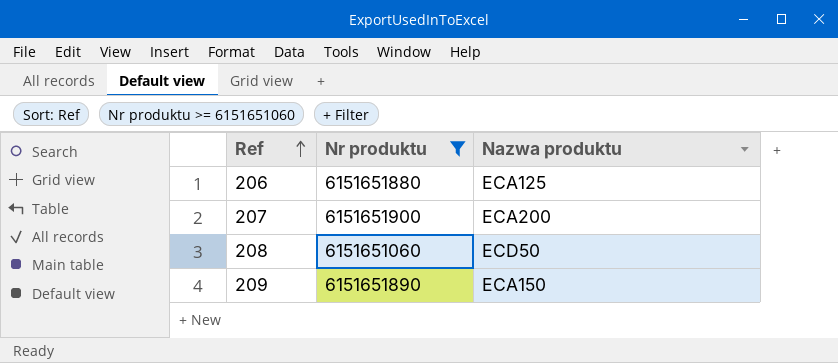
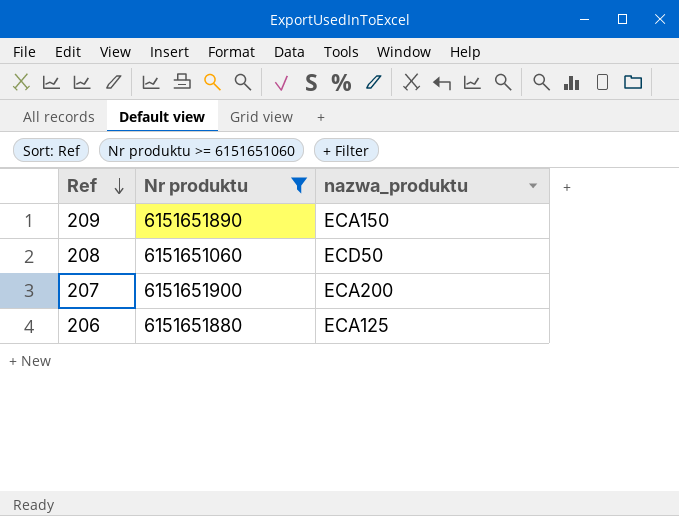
row order: Ref ascending -> Ref descending
column name: Nazwa produktu -> nazwa_produktu

